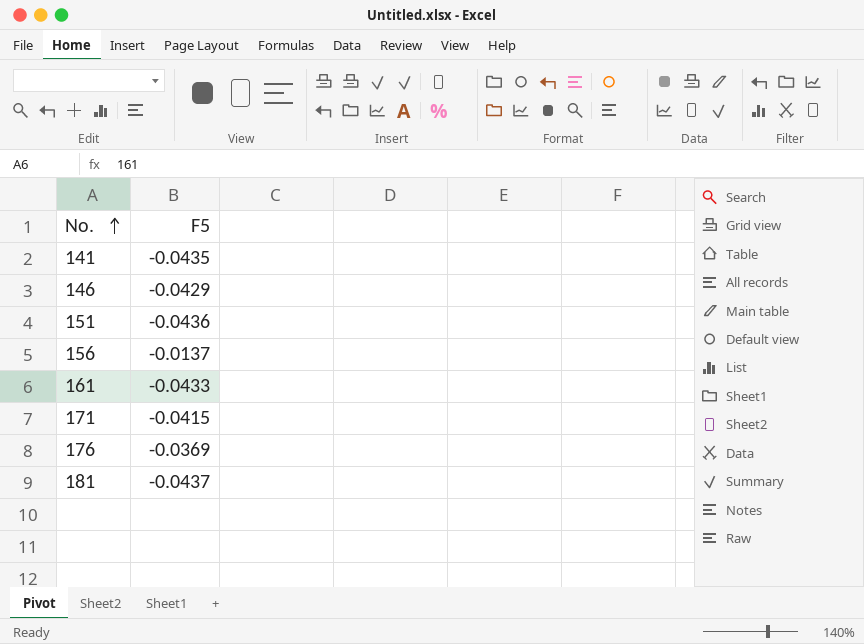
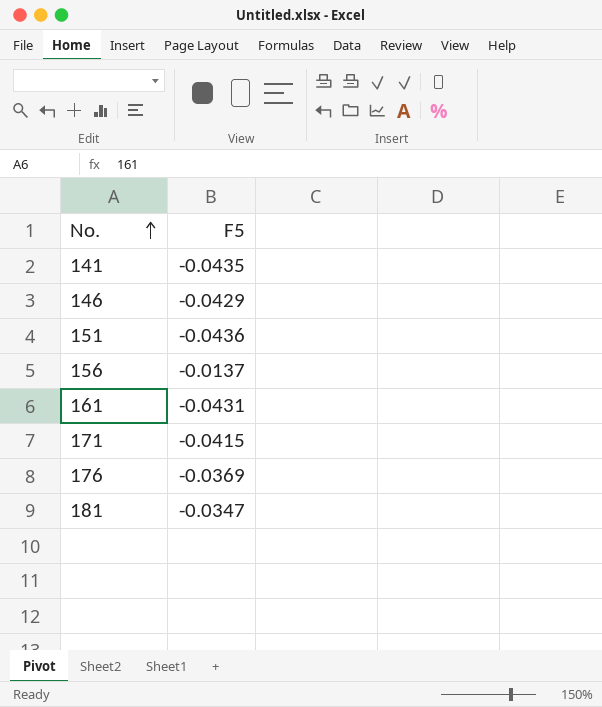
161 | F5: -0.0433 -> -0.0431
181 | F5: -0.0437 -> -0.0347

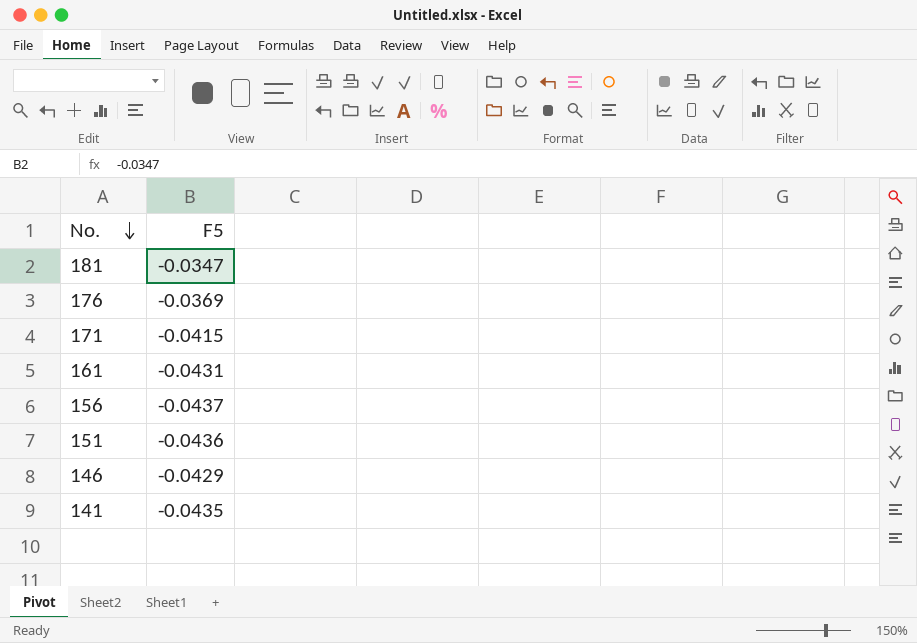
row order: No. ascending -> No. descending
156 | F5: -0.0137 -> -0.0437

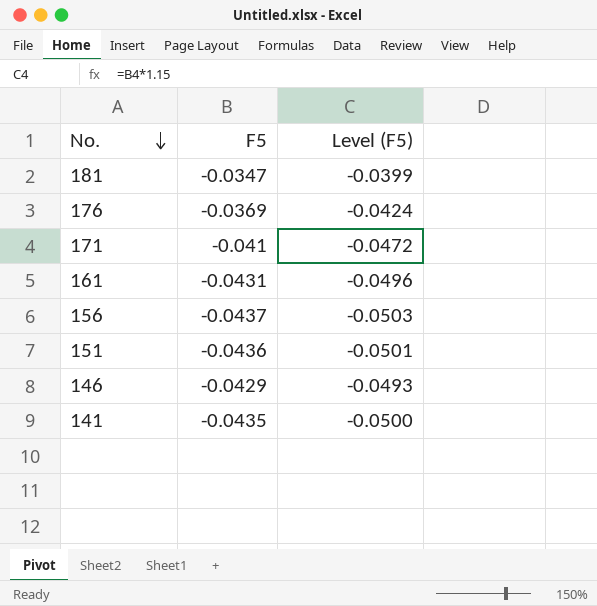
column Level (F5) | formula: none -> [F5] * 1.15
171 | F5: -0.0415 -> -0.041

